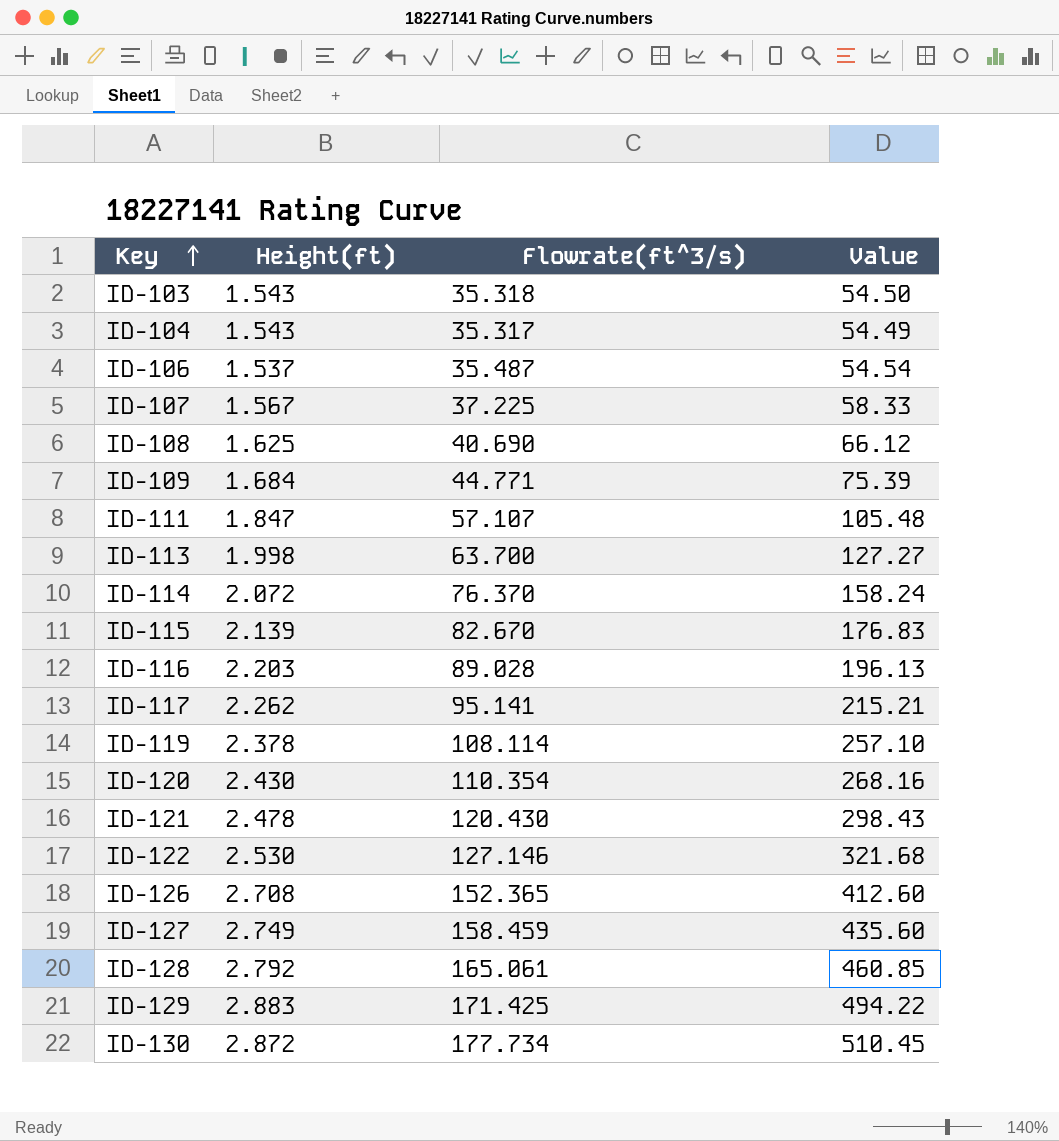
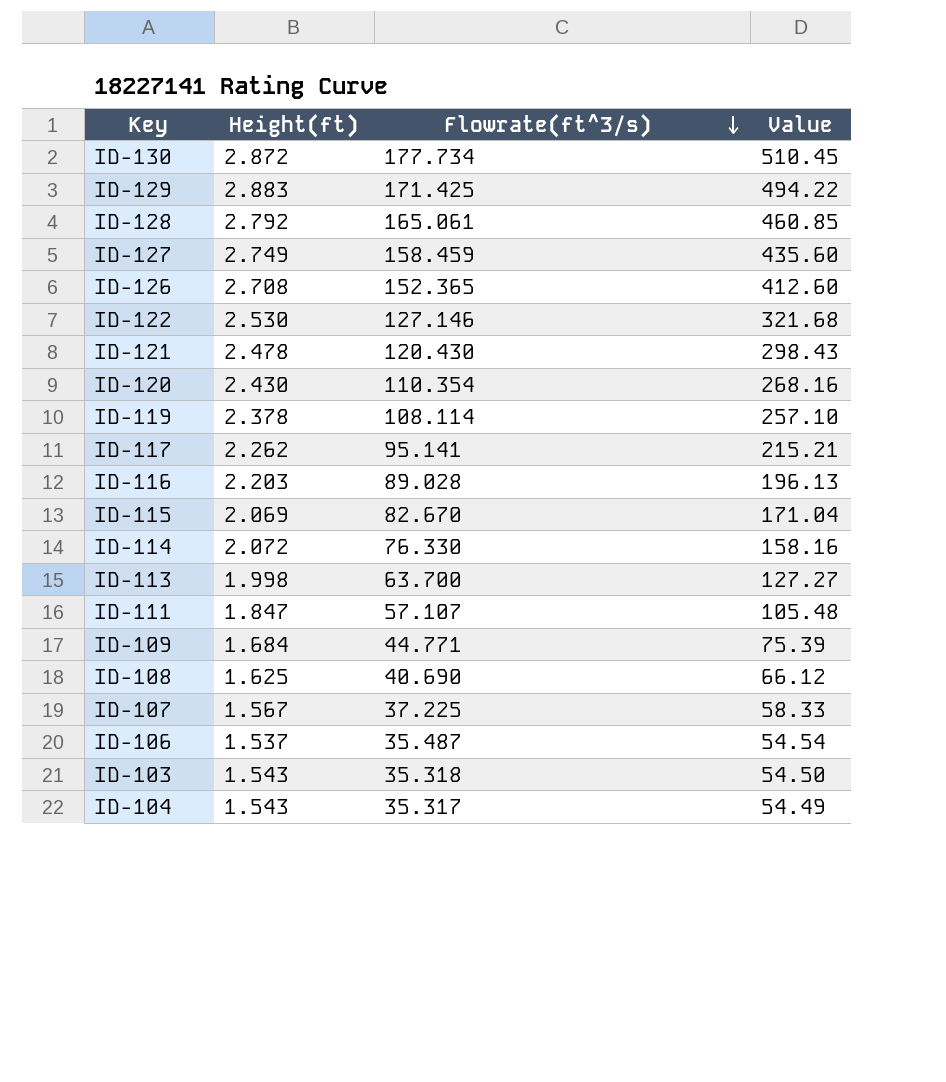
row order: Key ascending -> Flowrate(ft^3/s) descending
ID-115 | Height(ft): 2.139 -> 2.069
ID-115 | Value: 176.83 -> 171.04
ID-114 | Flowrate(ft^3/s): 76.370 -> 76.330
ID-114 | Value: 158.24 -> 158.16

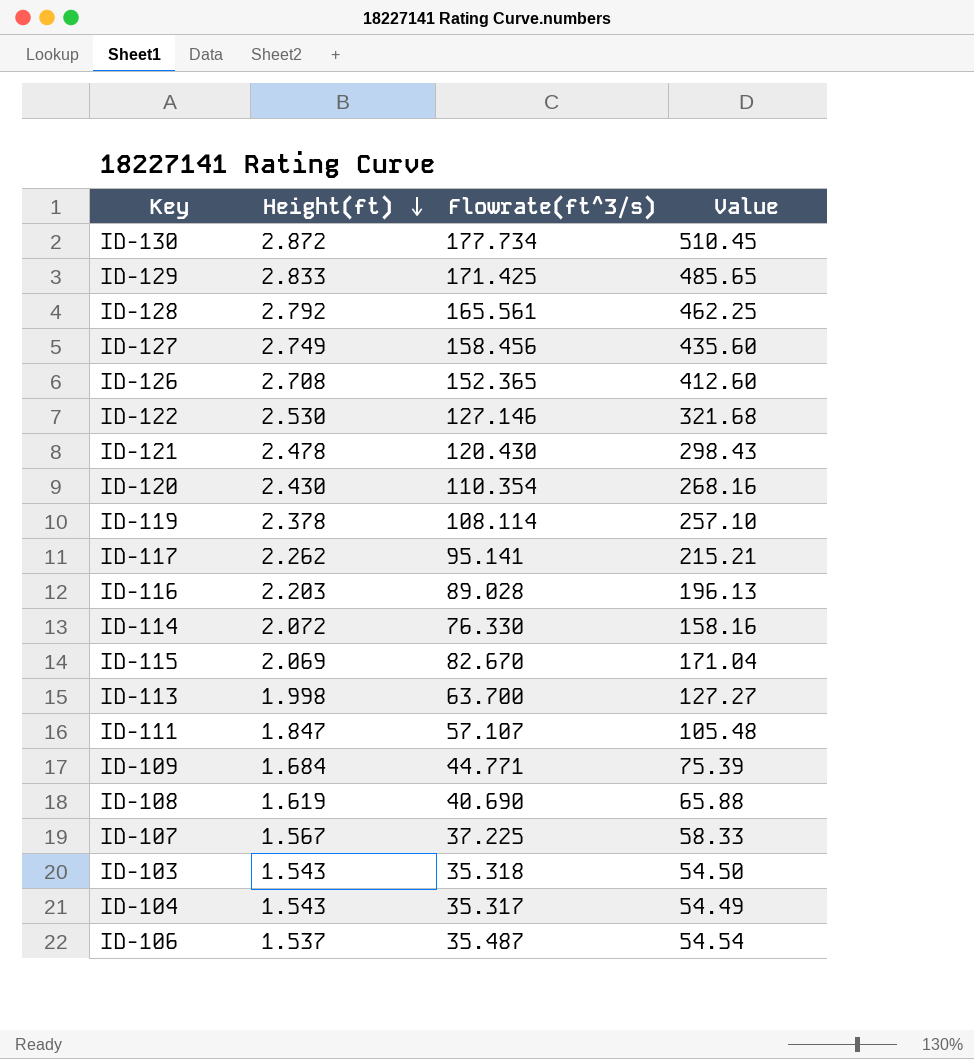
row order: Flowrate(ft^3/s) descending -> Height(ft) descending
ID-129 | Height(ft): 2.883 -> 2.833
ID-129 | Value: 494.22 -> 485.65
ID-128 | Flowrate(ft^3/s): 165.061 -> 165.561
ID-128 | Value: 460.85 -> 462.25
ID-127 | Flowrate(ft^3/s): 158.459 -> 158.456
ID-108 | Height(ft): 1.625 -> 1.619
ID-108 | Value: 66.12 -> 65.88

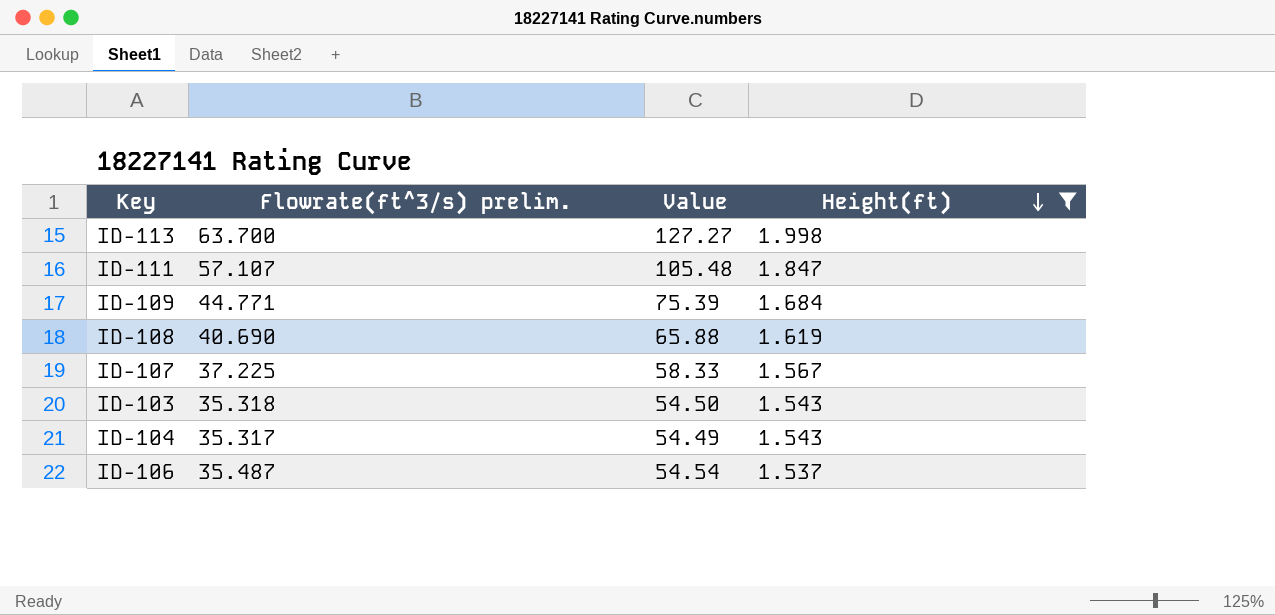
filter: none -> Height(ft) <= 1.998
column name: Flowrate(ft^3/s) -> Flowrate(ft^3/s) prelim.
column Height(ft) | position: 2 -> 4

